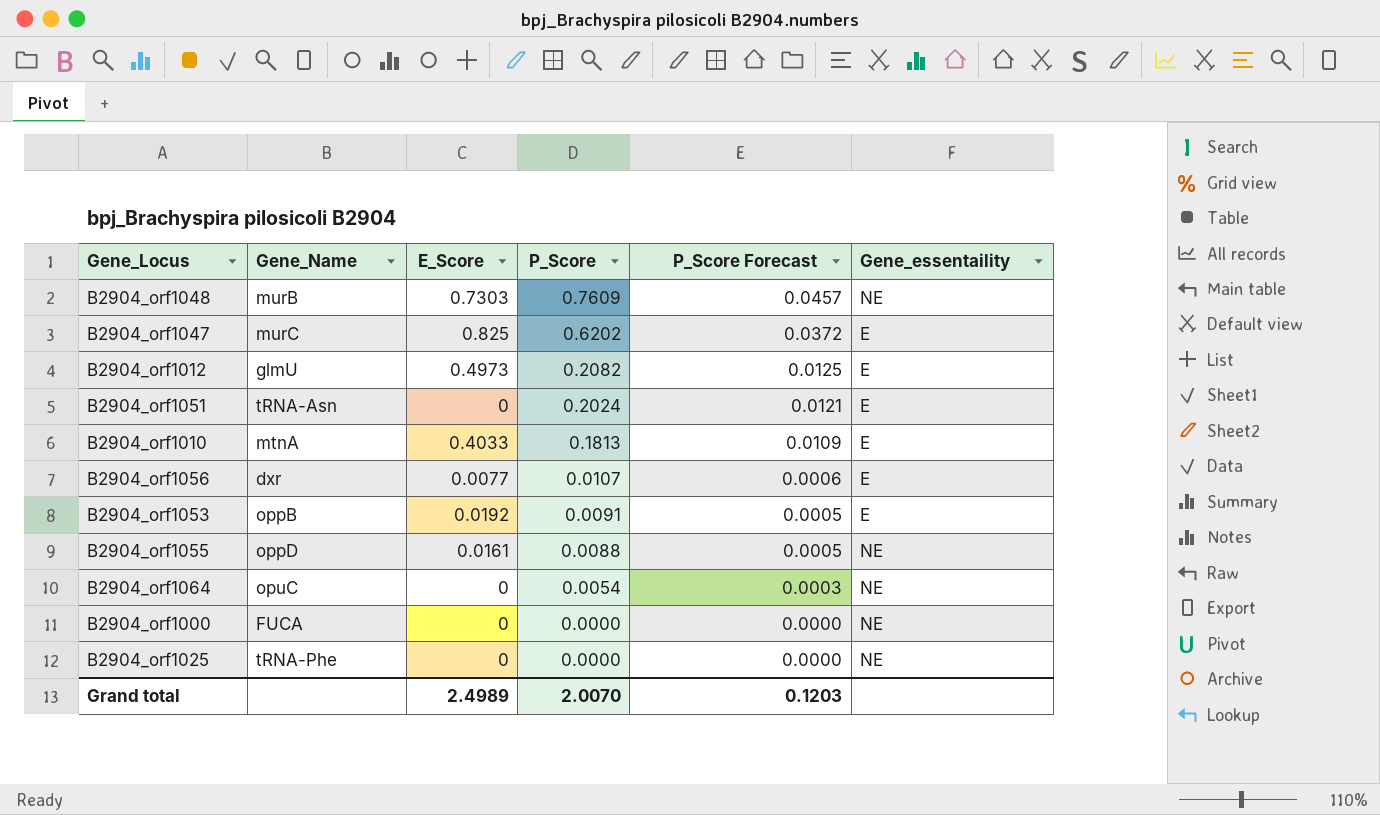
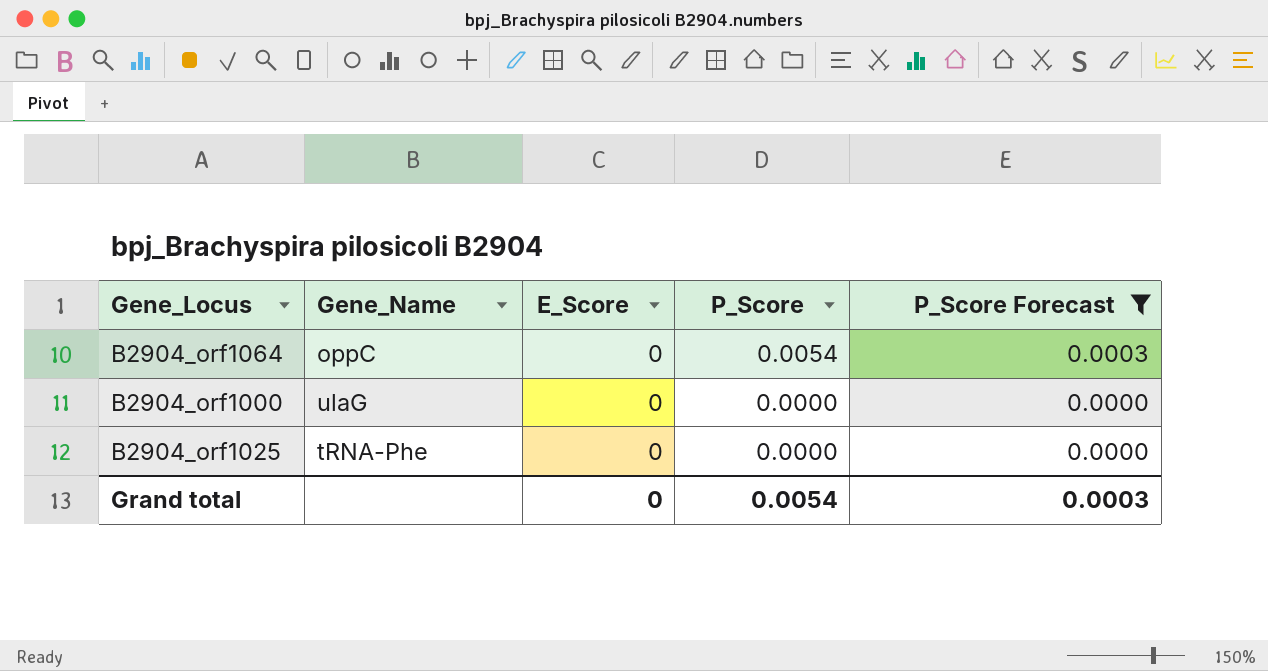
filter: none -> P_Score Forecast <= 0.0003
column Gene_essentaility | position: 6 -> none
B2904_orf1064 | Gene_Name: opuC -> oppC
B2904_orf1000 | Gene_Name: FUCA -> ulaG
Grand total | E_Score: 2.4989 -> 0
Grand total | P_Score: 2.0070 -> 0.0054
Grand total | P_Score Forecast: 0.1203 -> 0.0003

